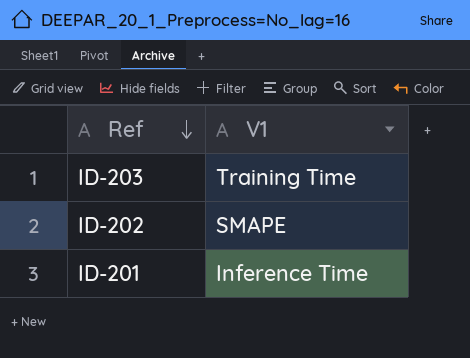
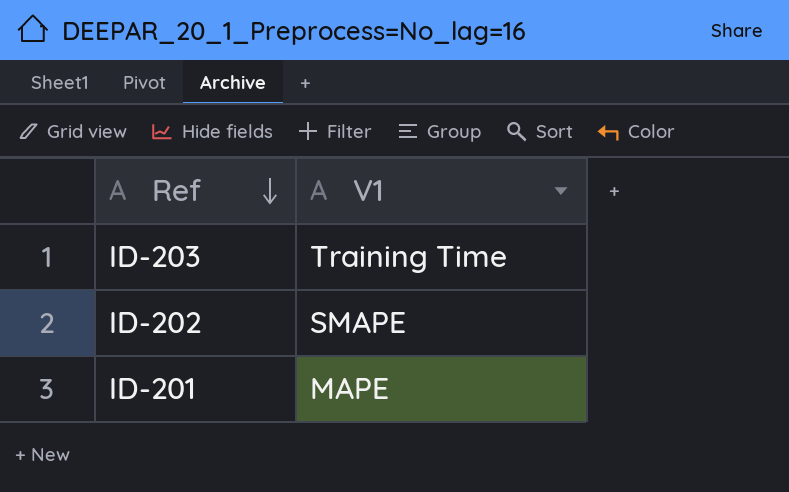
ID-201 | V1: Inference Time -> MAPE

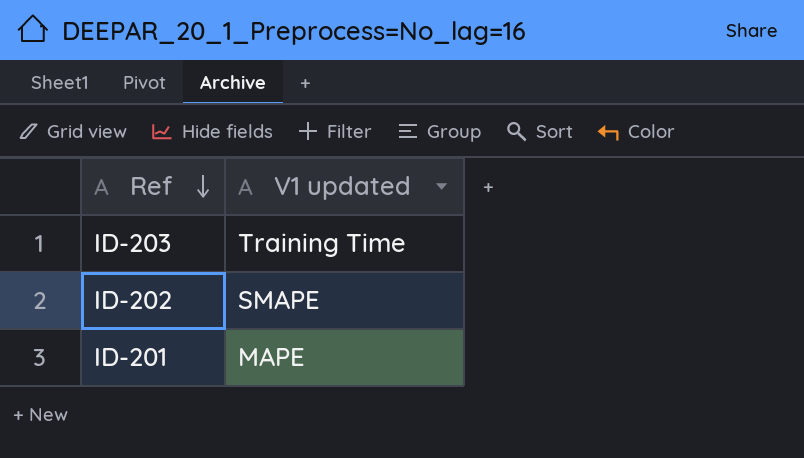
column name: V1 -> V1 updated

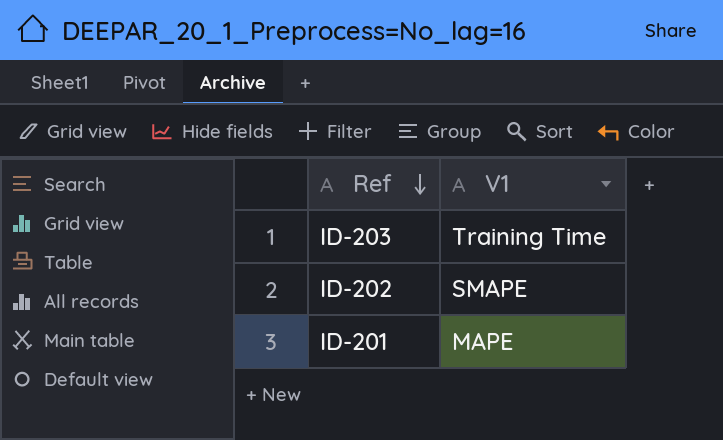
column name: V1 updated -> V1

